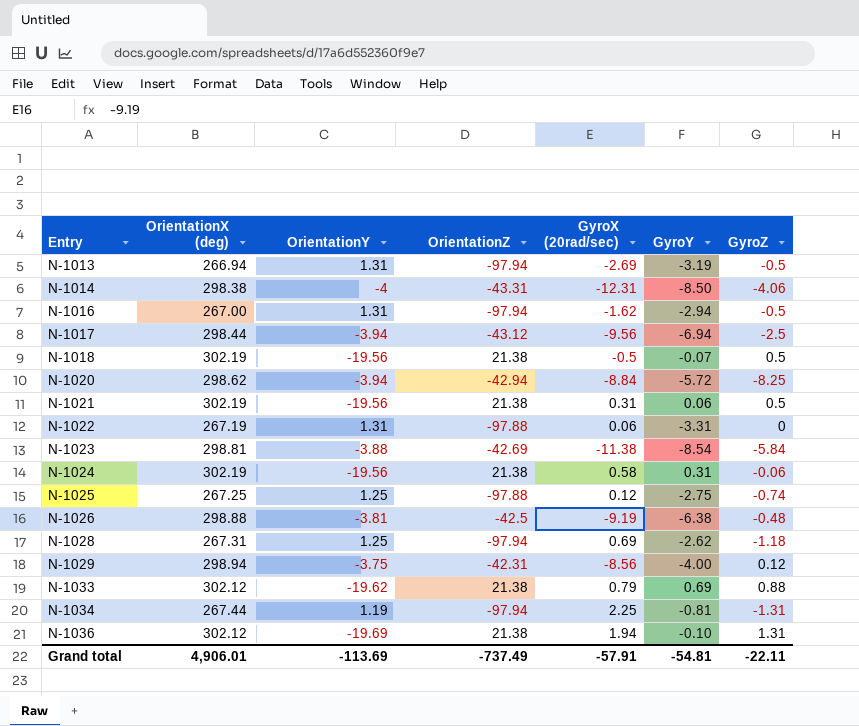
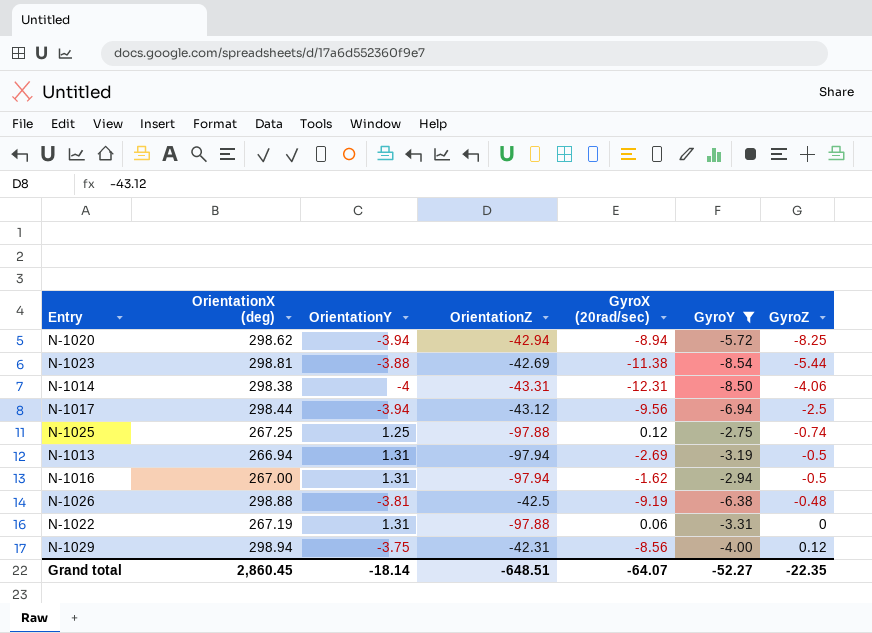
filter: none -> GyroY <= -2.75
row order: Entry ascending -> GyroZ ascending
N-1020 | GyroX (20rad/sec): -8.84 -> -8.94
N-1023 | GyroZ: -5.84 -> -5.44
Grand total | OrientationX (deg): 4,906.01 -> 2,860.45
Grand total | OrientationY: -113.69 -> -18.14
Grand total | OrientationZ: -737.49 -> -648.51
Grand total | GyroX (20rad/sec): -57.91 -> -64.07
Grand total | GyroY: -54.81 -> -52.27
Grand total | GyroZ: -22.11 -> -22.35

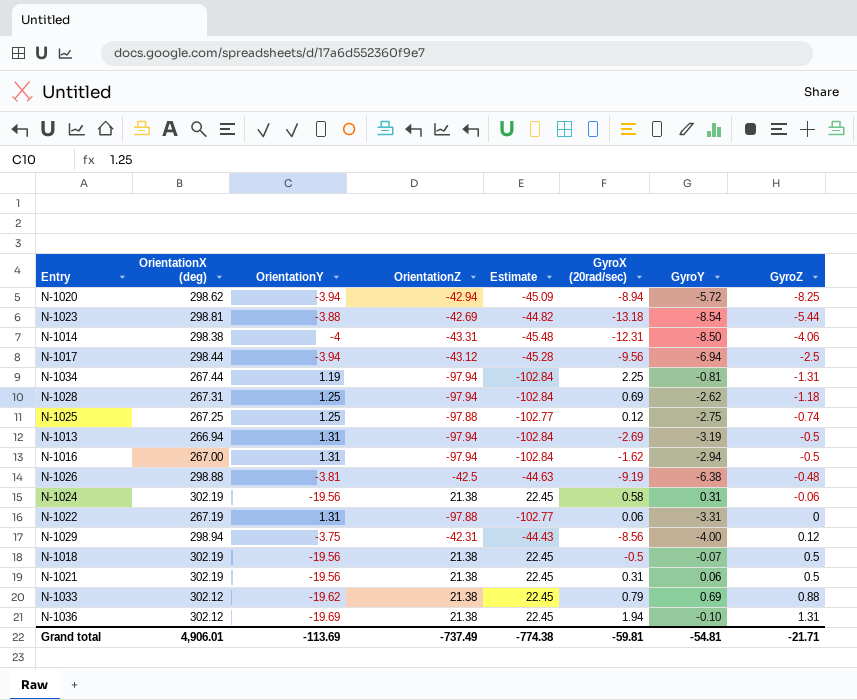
filter: GyroY <= -2.75 -> none
column Estimate | formula: none -> [OrientationZ] * 1.05
N-1023 | GyroX (20rad/sec): -11.38 -> -13.18
Grand total | OrientationX (deg): 2,860.45 -> 4,906.01
Grand total | OrientationY: -18.14 -> -113.69
Grand total | OrientationZ: -648.51 -> -737.49
Grand total | GyroX (20rad/sec): -64.07 -> -59.81
Grand total | GyroY: -52.27 -> -54.81
Grand total | GyroZ: -22.35 -> -21.71

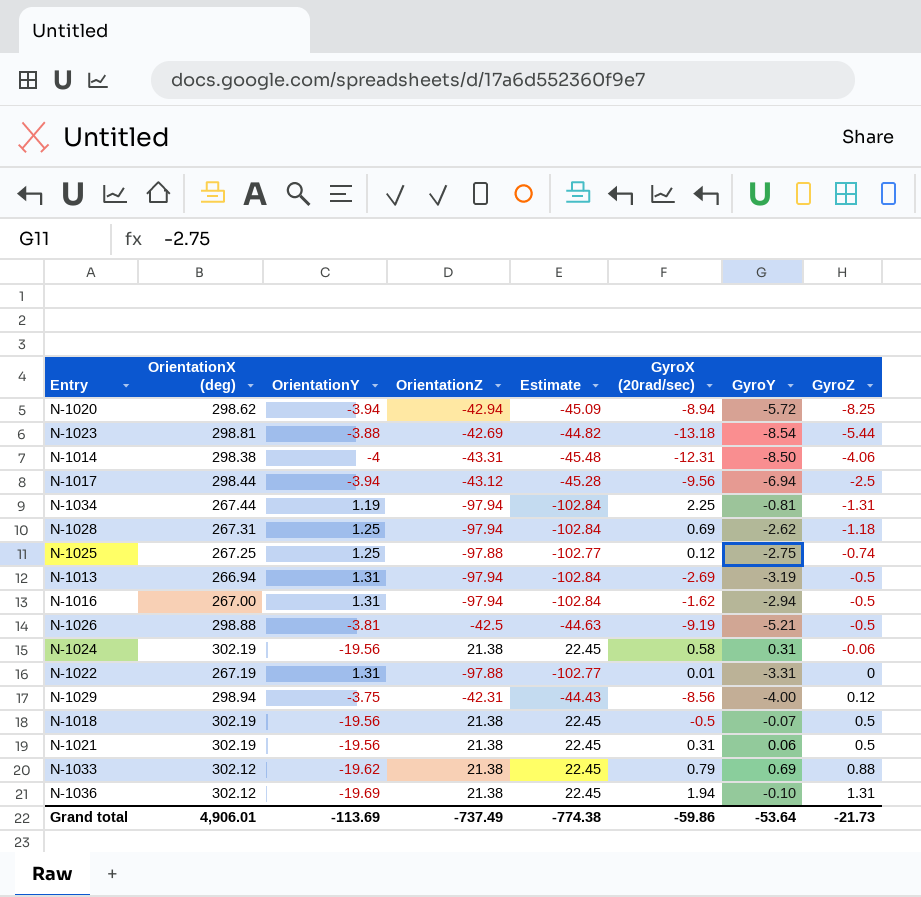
N-1026 | GyroY: -6.38 -> -5.21
N-1026 | GyroZ: -0.48 -> -0.5
N-1022 | GyroX (20rad/sec): 0.06 -> 0.01
Grand total | GyroX (20rad/sec): -59.81 -> -59.86
Grand total | GyroY: -54.81 -> -53.64
Grand total | GyroZ: -21.71 -> -21.73

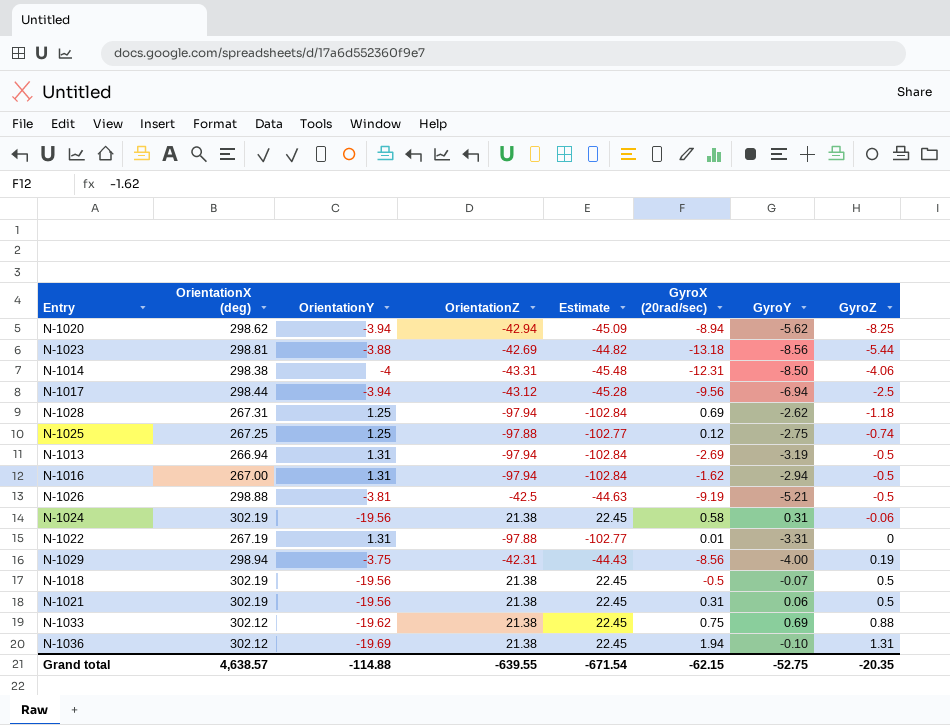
row N-1034: 267.44 | 1.19 | -97.94 | -102.84 | 2.25 | -0.81 | -1.31 -> none
N-1020 | GyroY: -5.72 -> -5.62
N-1023 | GyroY: -8.54 -> -8.56
N-1029 | GyroZ: 0.12 -> 0.19
N-1033 | GyroX (20rad/sec): 0.79 -> 0.75
Grand total | OrientationX (deg): 4,906.01 -> 4,638.57
Grand total | OrientationY: -113.69 -> -114.88
Grand total | OrientationZ: -737.49 -> -639.55
Grand total | Estimate: -774.38 -> -671.54
Grand total | GyroX (20rad/sec): -59.86 -> -62.15
Grand total | GyroY: -53.64 -> -52.75
Grand total | GyroZ: -21.73 -> -20.35

